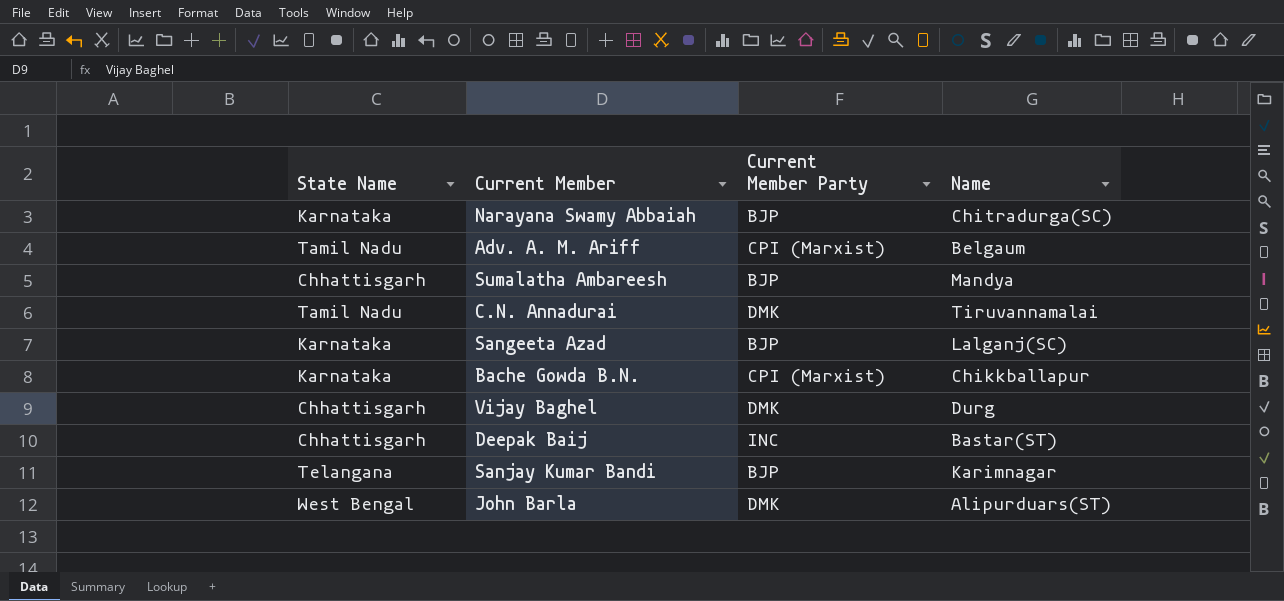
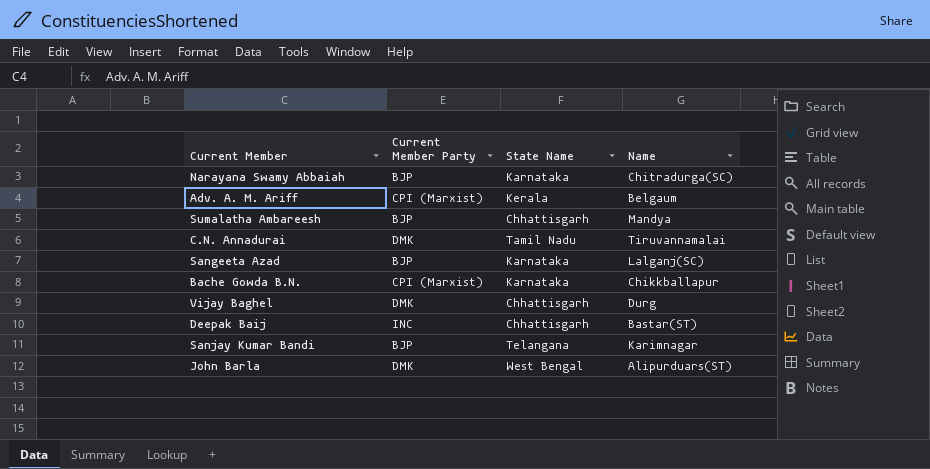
column State Name | position: 1 -> 3
Adv. A. M. Ariff | State Name: Tamil Nadu -> Kerala

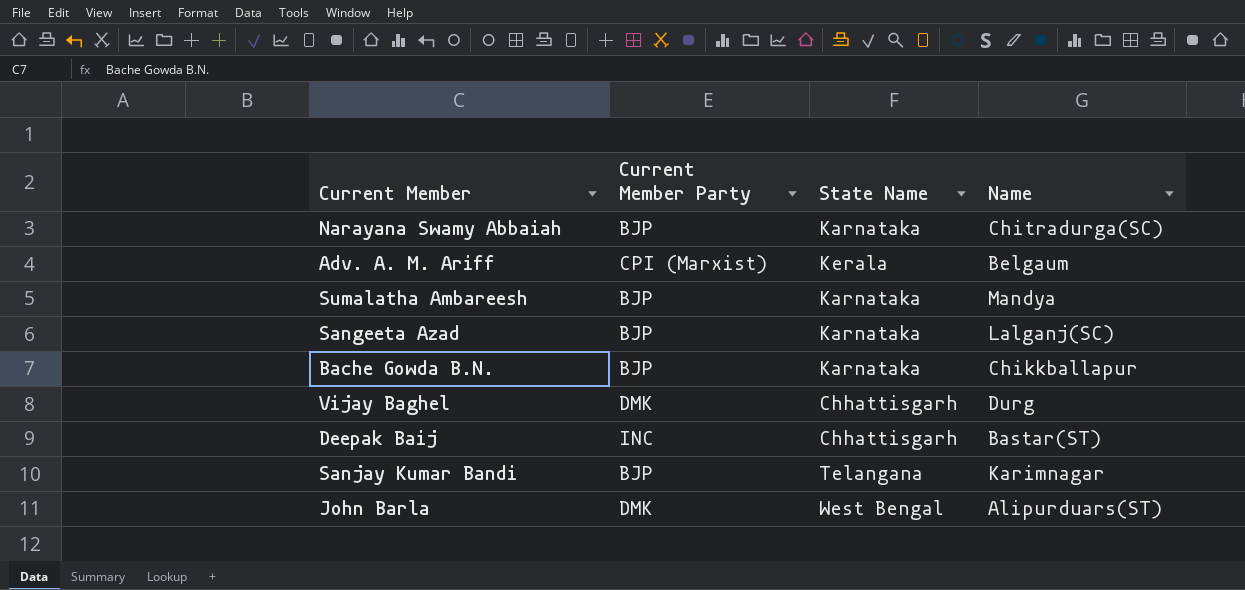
row C.N. Annadurai: DMK | Tamil Nadu | Tiruvannamalai -> none
Sumalatha Ambareesh | State Name: Chhattisgarh -> Karnataka
Bache Gowda B.N. | Current Member Party: CPI (Marxist) -> BJP

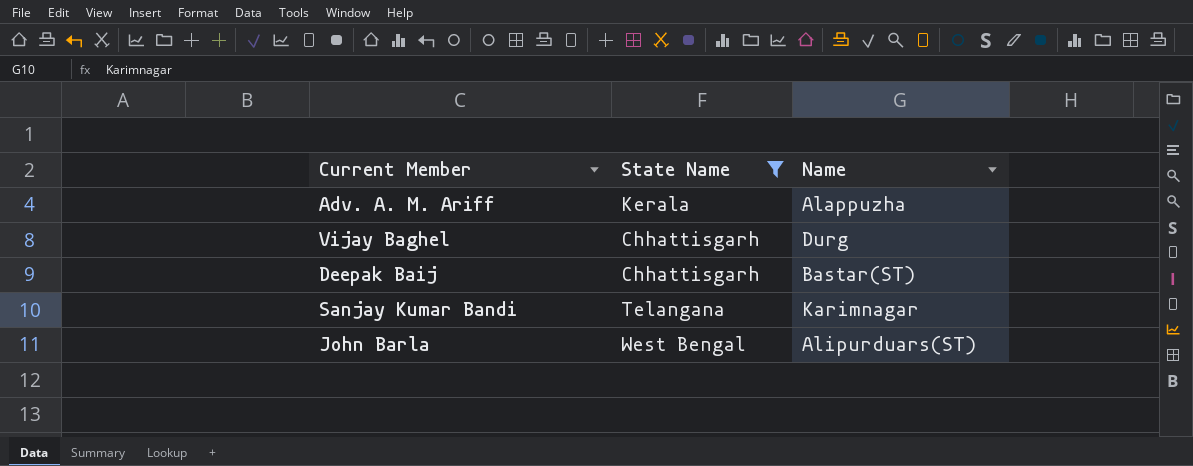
filter: none -> State Name != Karnataka
column Current Member Party | position: 2 -> none
Adv. A. M. Ariff | Name: Belgaum -> Alappuzha

